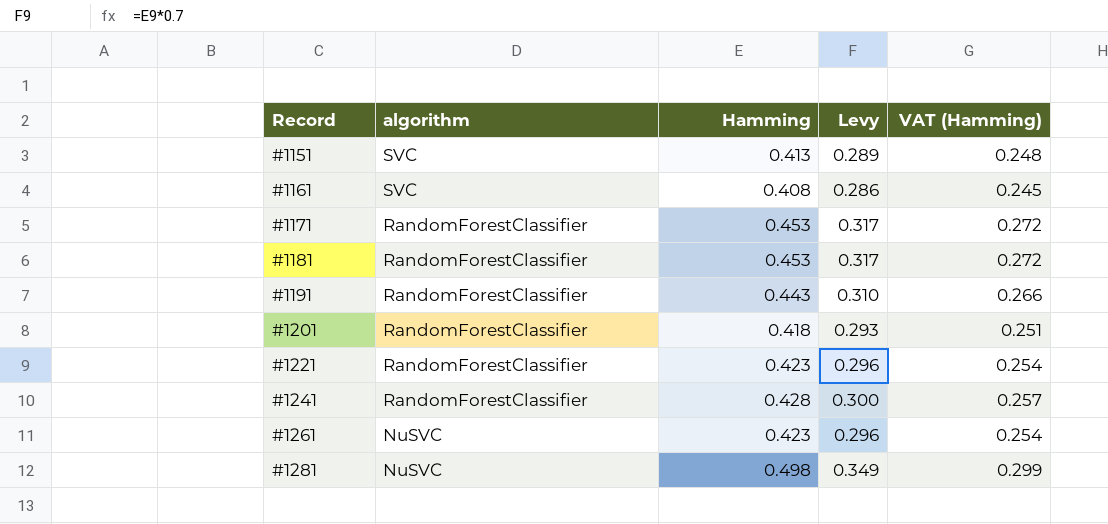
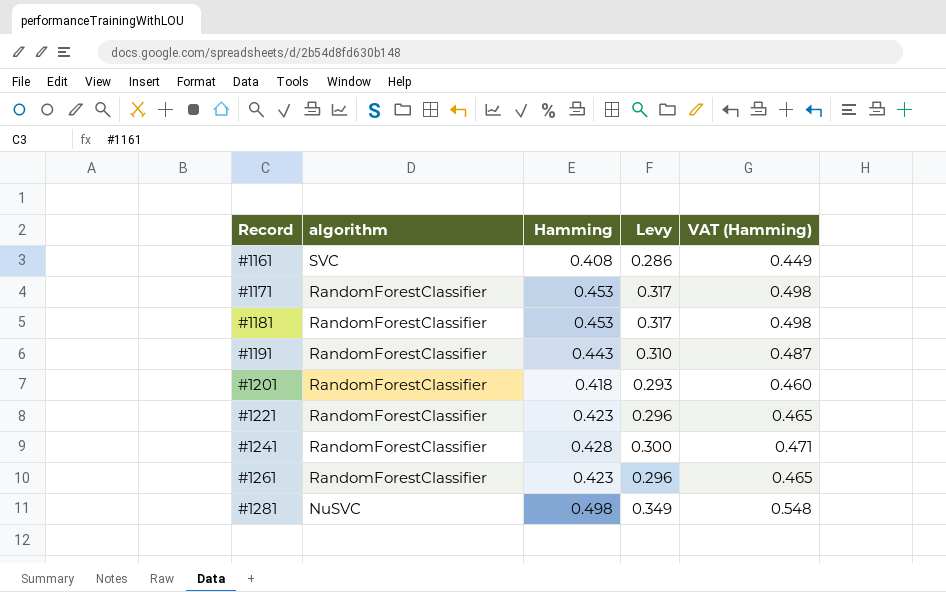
column VAT (Hamming) | formula: [Hamming] * 0.6 -> [Hamming] * 1.1
row #1151: SVC | 0.413 | 0.289 | 0.248 -> none
#1261 | algorithm: NuSVC -> RandomForestClassifier

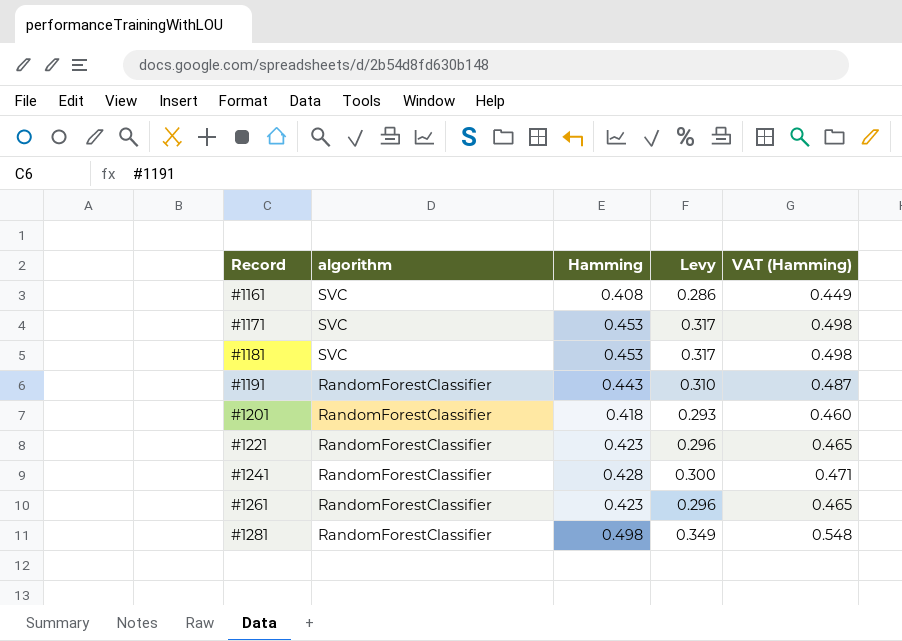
#1171 | algorithm: RandomForestClassifier -> SVC
#1181 | algorithm: RandomForestClassifier -> SVC
#1281 | algorithm: NuSVC -> RandomForestClassifier

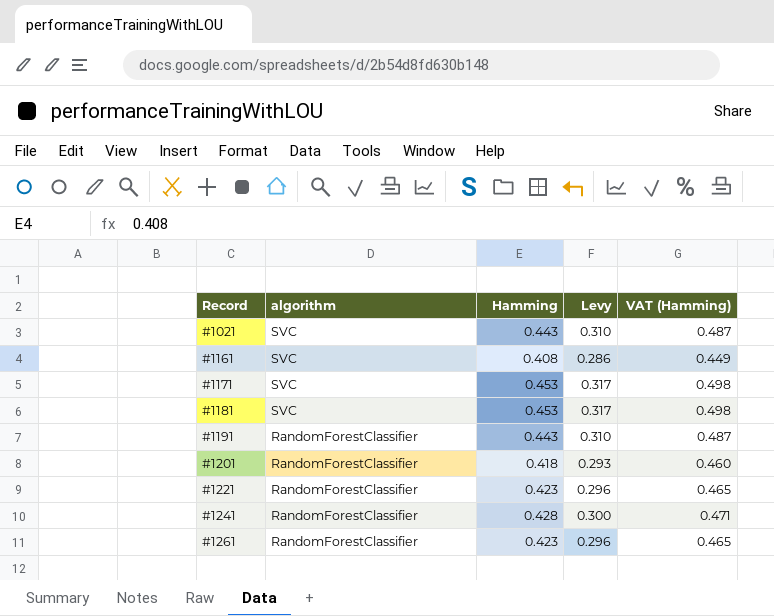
row #1281: RandomForestClassifier | 0.498 | 0.349 | 0.548 -> none
row #1021: none -> SVC | 0.443 | 0.310 | 0.487

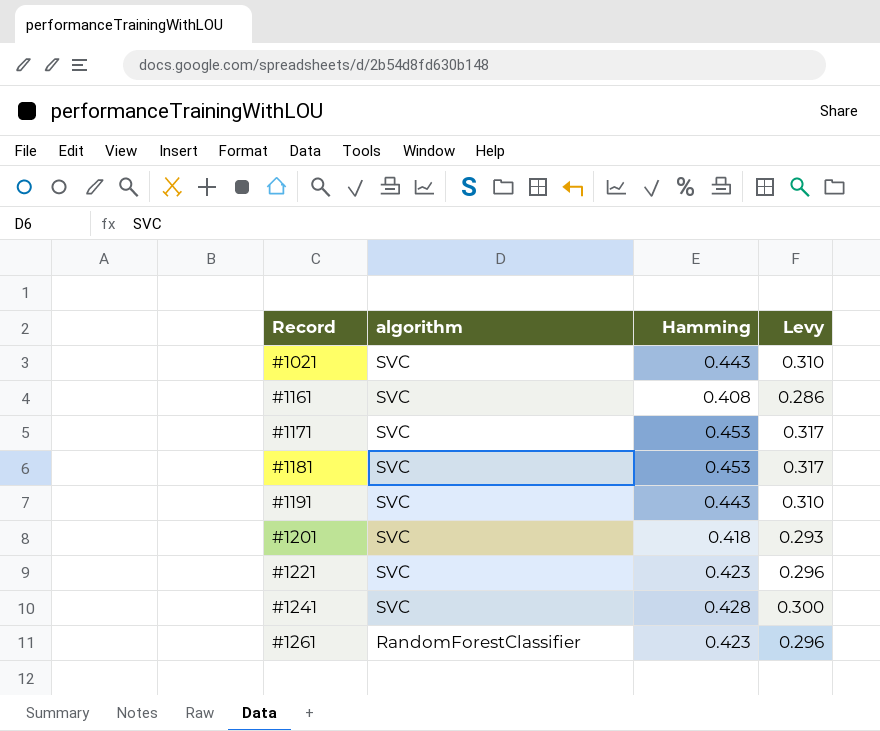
column VAT (Hamming) | formula: [Hamming] * 1.1 -> none
#1191 | algorithm: RandomForestClassifier -> SVC
#1201 | algorithm: RandomForestClassifier -> SVC
#1221 | algorithm: RandomForestClassifier -> SVC
#1241 | algorithm: RandomForestClassifier -> SVC

